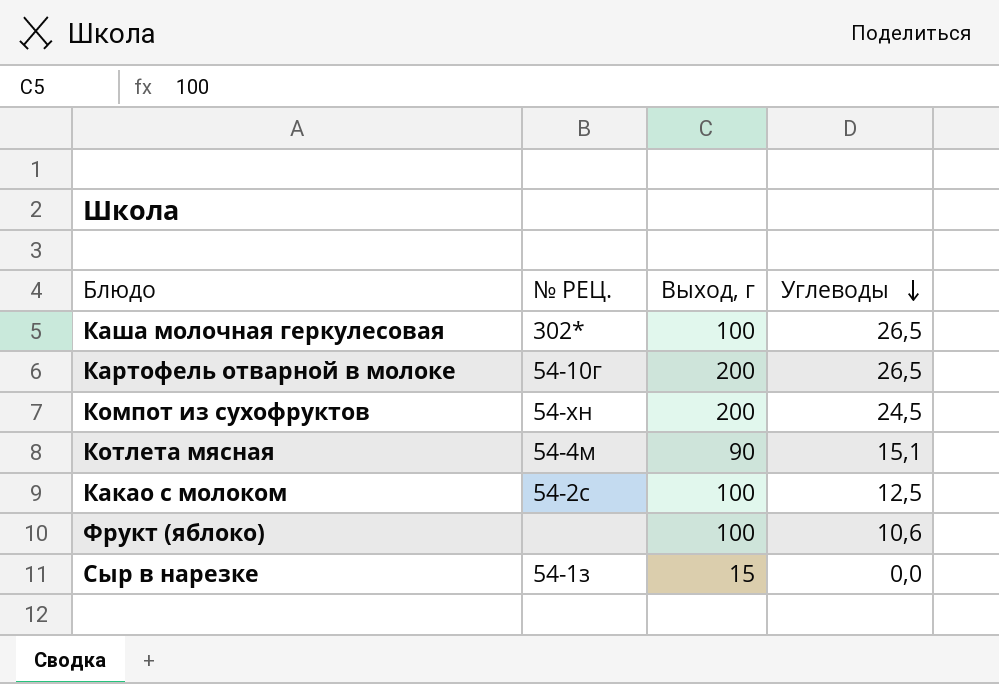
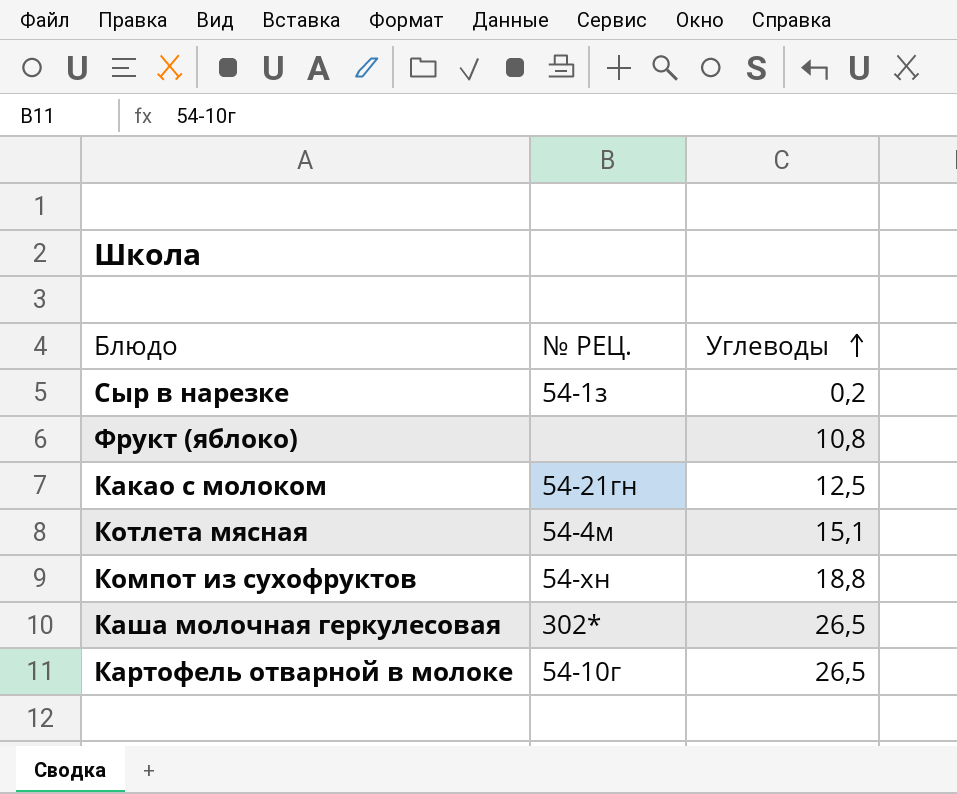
row order: Углеводы descending -> Углеводы ascending
column Выход, г | position: 3 -> none
Сыр в нарезке | Углеводы: 0,0 -> 0,2
Фрукт (яблоко) | Углеводы: 10,6 -> 10,8
Какао с молоком | № РЕЦ.: 54-2с -> 54-21гн
Компот из сухофруктов | Углеводы: 24,5 -> 18,8

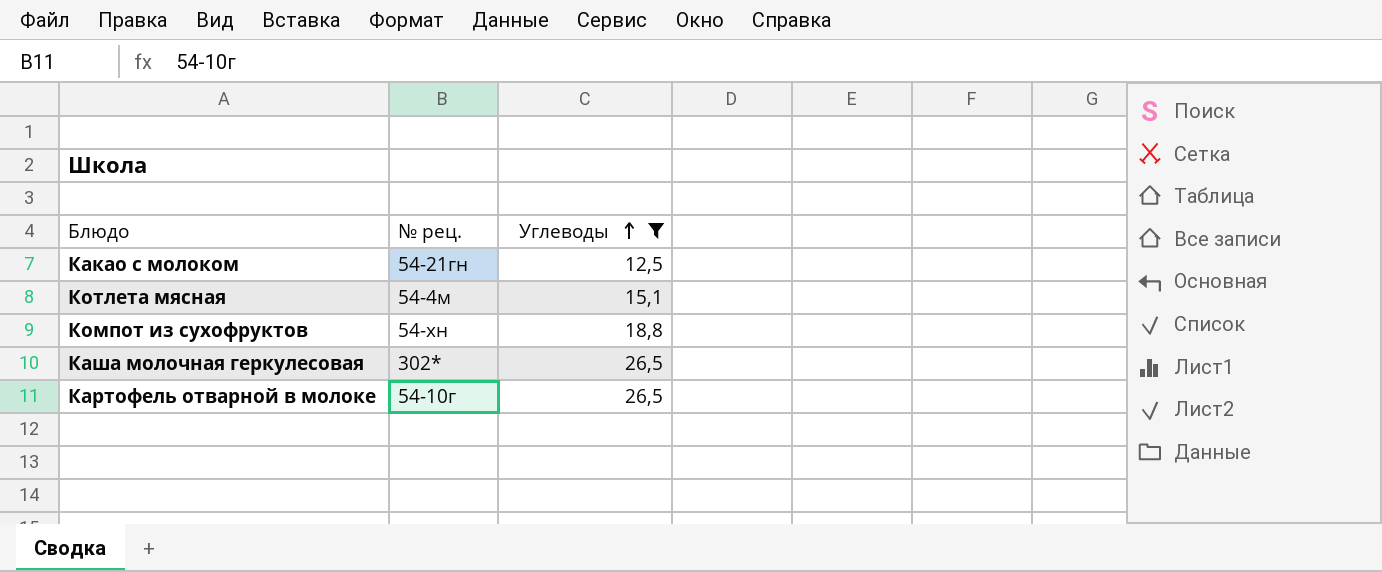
filter: none -> Углеводы >= 12,5
column name: № РЕЦ. -> № рец.

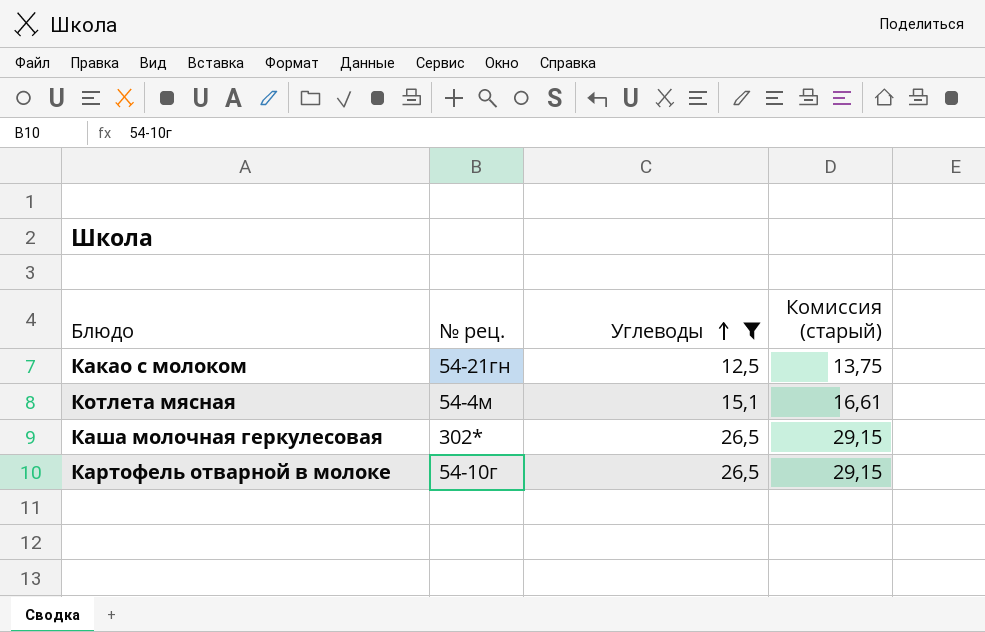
column Комиссия (старый) | formula: none -> [Углеводы] * 1,1
row Компот из сухофруктов: 54-хн | 18,8 -> none

